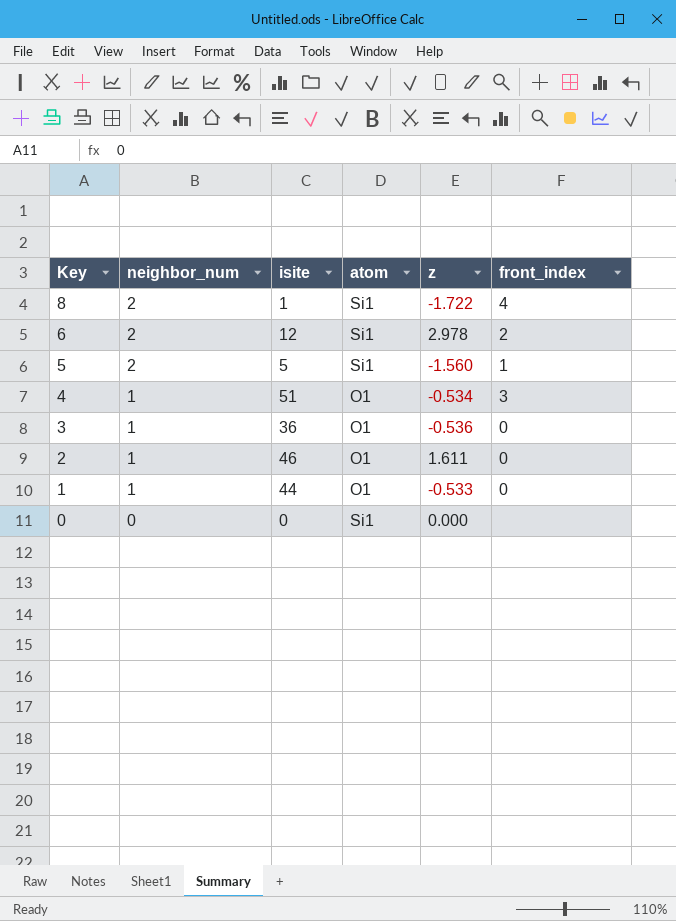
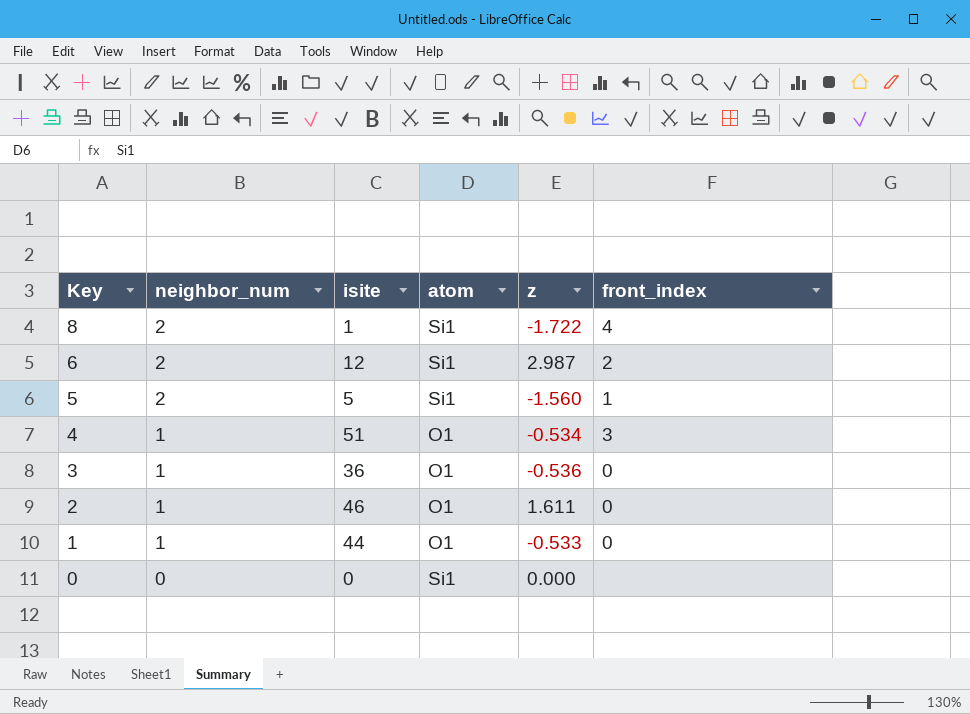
6 | z: 2.978 -> 2.987

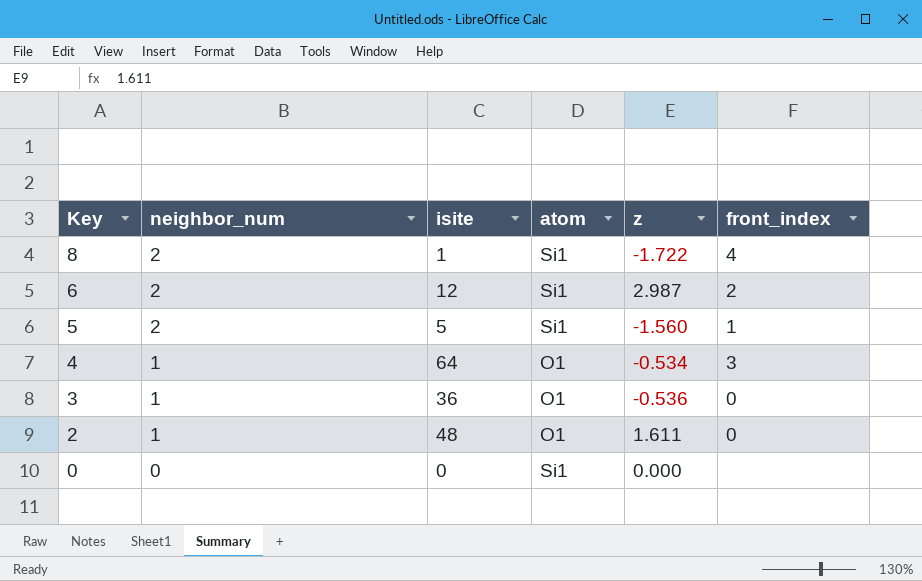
row 1: 1 | 44 | O1 | -0.533 | 0 -> none
4 | isite: 51 -> 64
2 | isite: 46 -> 48

